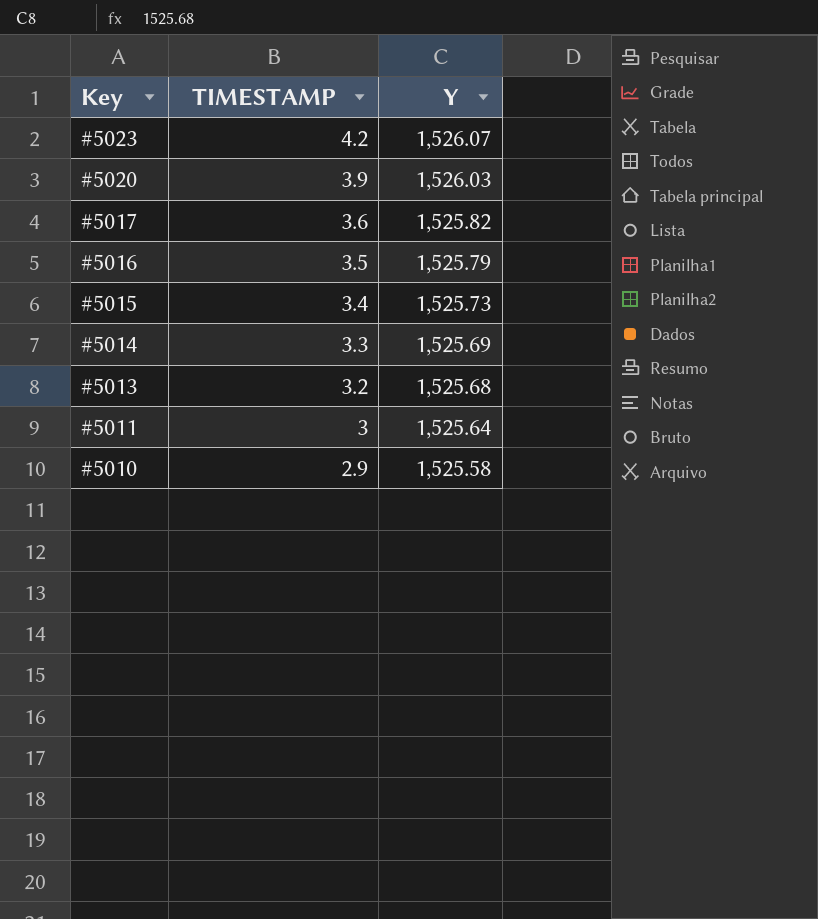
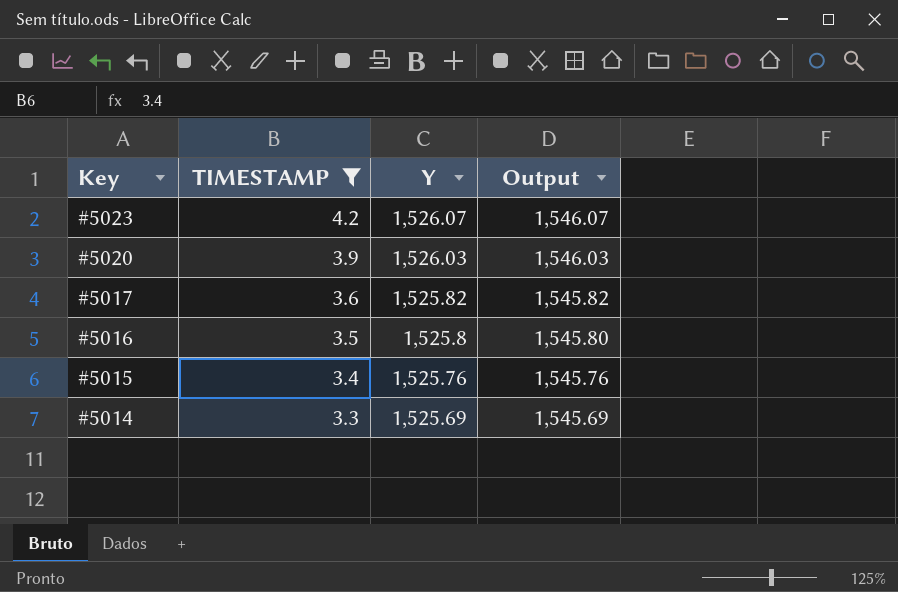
filter: none -> TIMESTAMP >= 3.3
column Output | formula: none -> [Y] + 20
#5016 | Y: 1,525.79 -> 1,525.8
#5015 | Y: 1,525.73 -> 1,525.76

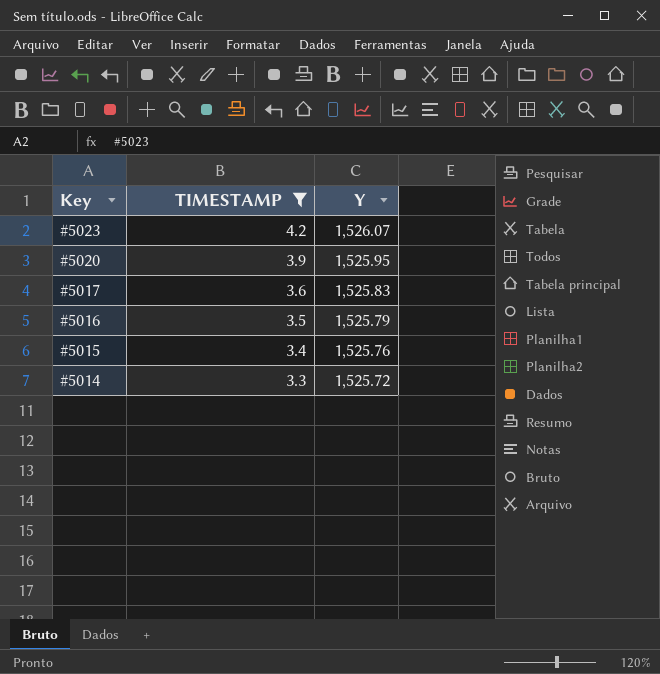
column Output | formula: [Y] + 20 -> none
#5020 | Y: 1,526.03 -> 1,525.95
#5017 | Y: 1,525.82 -> 1,525.83
#5016 | Y: 1,525.8 -> 1,525.79
#5014 | Y: 1,525.69 -> 1,525.72

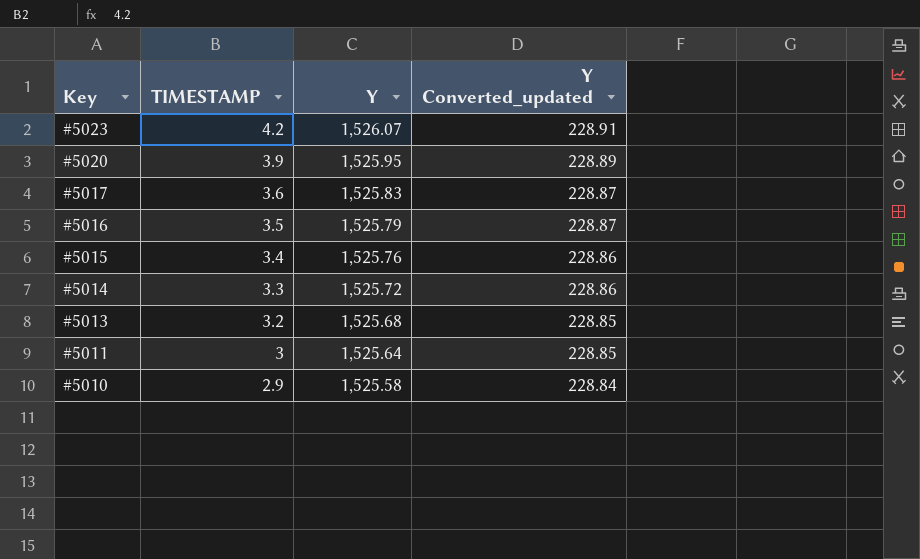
filter: TIMESTAMP >= 3.3 -> none
column Y Converted_updated | formula: none -> [Y] * 0.15

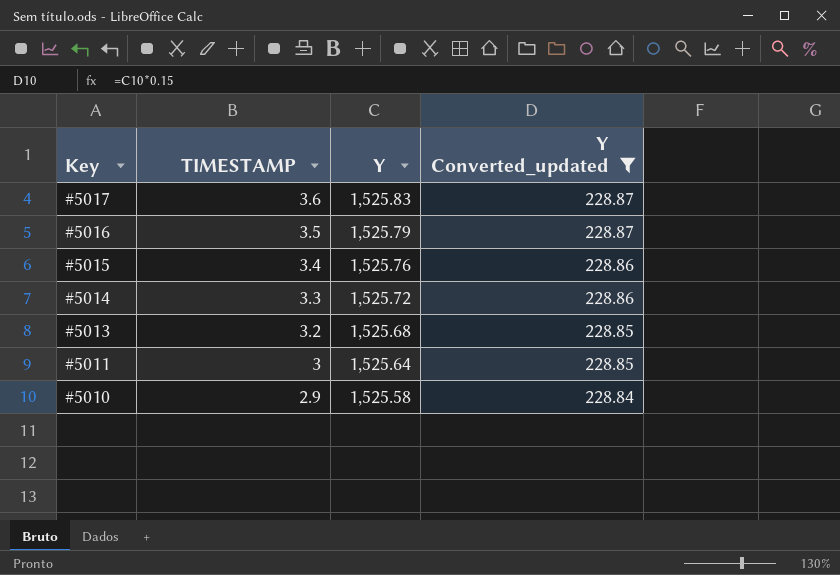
filter: none -> Y Converted_updated <= 228.87

